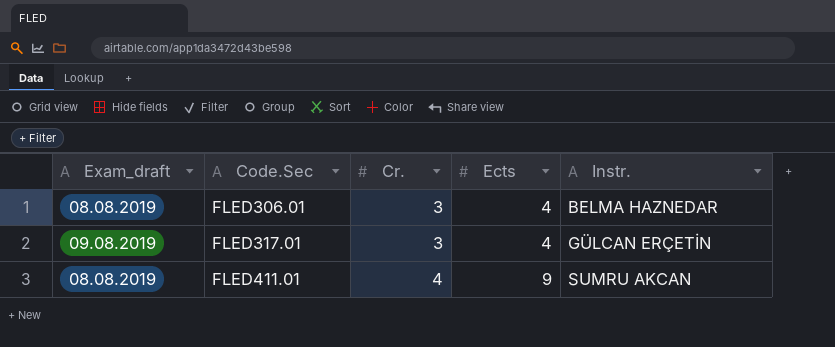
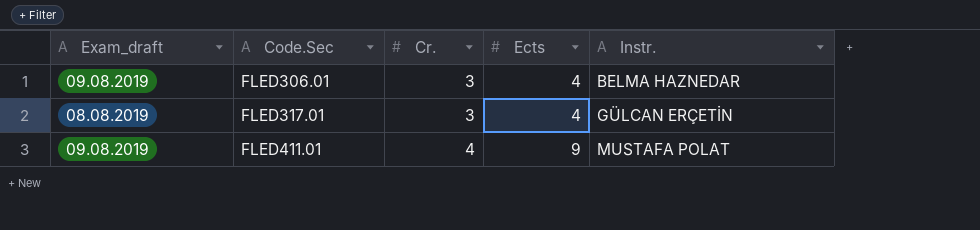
FLED306.01 | Exam_draft: 08.08.2019 -> 09.08.2019
FLED317.01 | Exam_draft: 09.08.2019 -> 08.08.2019
FLED411.01 | Exam_draft: 08.08.2019 -> 09.08.2019
FLED411.01 | Instr.: SUMRU AKCAN -> MUSTAFA POLAT

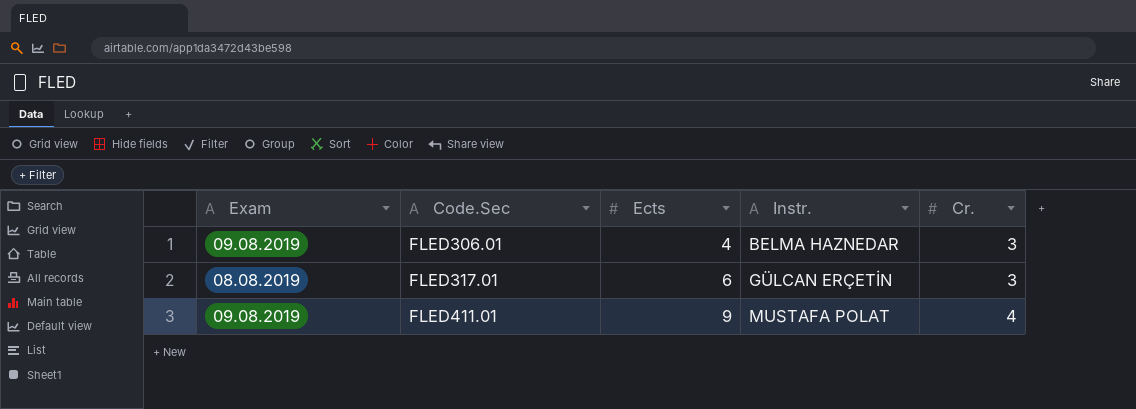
column name: Exam_draft -> Exam
column Cr. | position: 3 -> 5
FLED317.01 | Ects: 4 -> 6

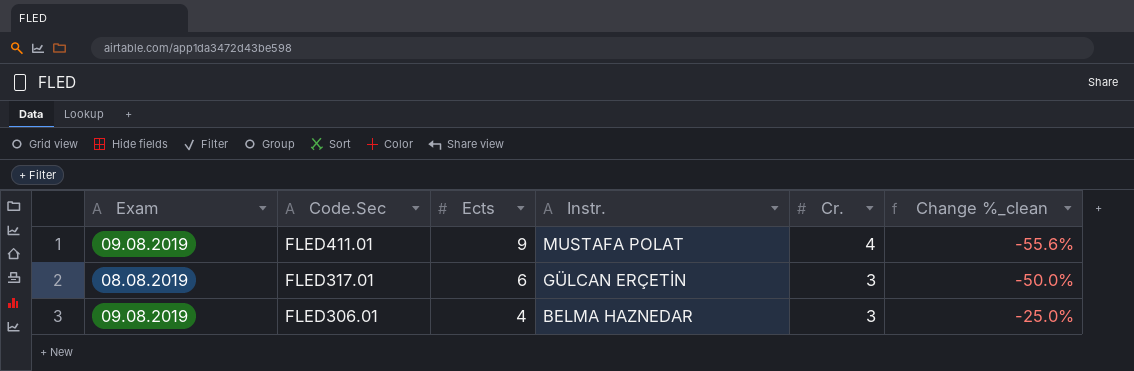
row order: Code.Sec ascending -> Code.Sec descending
column Change %_clean | formula: none -> ([Cr.] - [Ects]) / [Ects]

